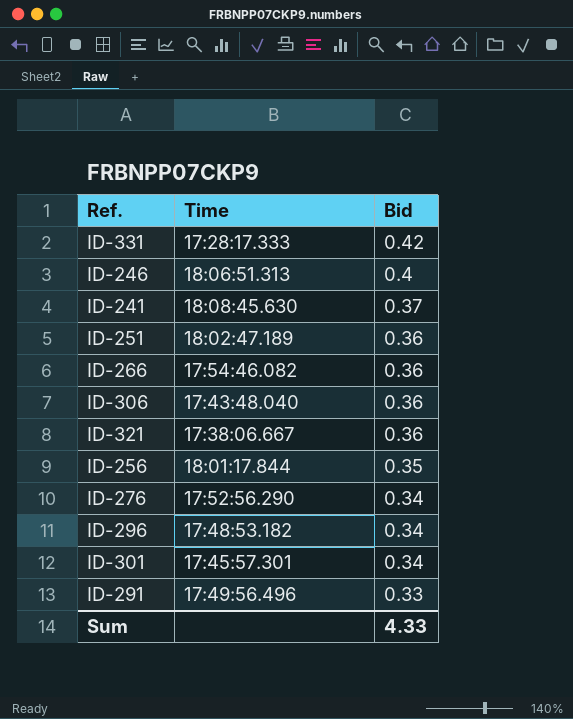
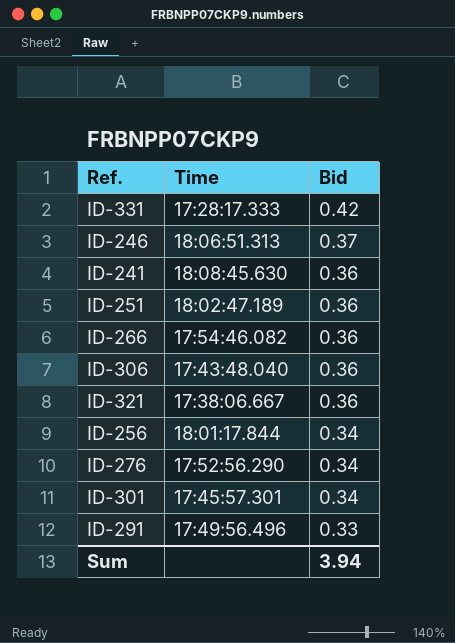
row ID-296: 17:48:53.182 | 0.34 -> none
ID-246 | Bid: 0.4 -> 0.37
ID-241 | Bid: 0.37 -> 0.36
ID-256 | Bid: 0.35 -> 0.34
Sum | Bid: 4.33 -> 3.94

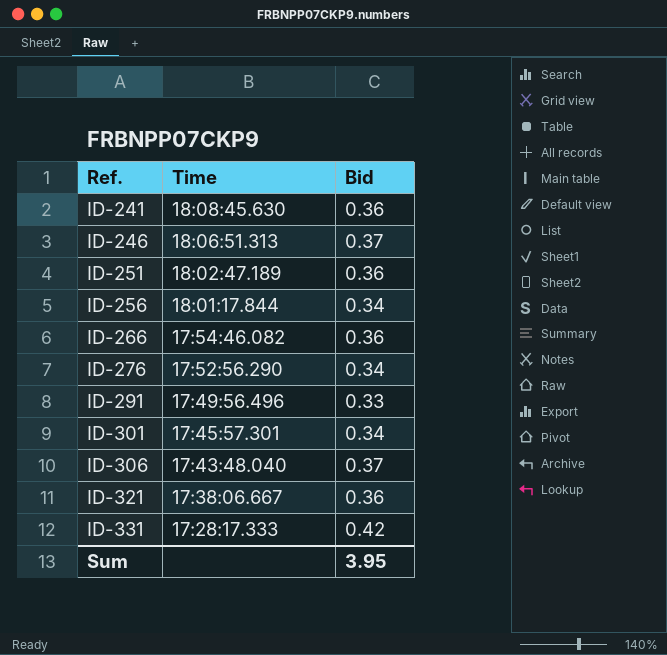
row order: Bid descending -> Ref. ascending
ID-306 | Bid: 0.36 -> 0.37
Sum | Bid: 3.94 -> 3.95

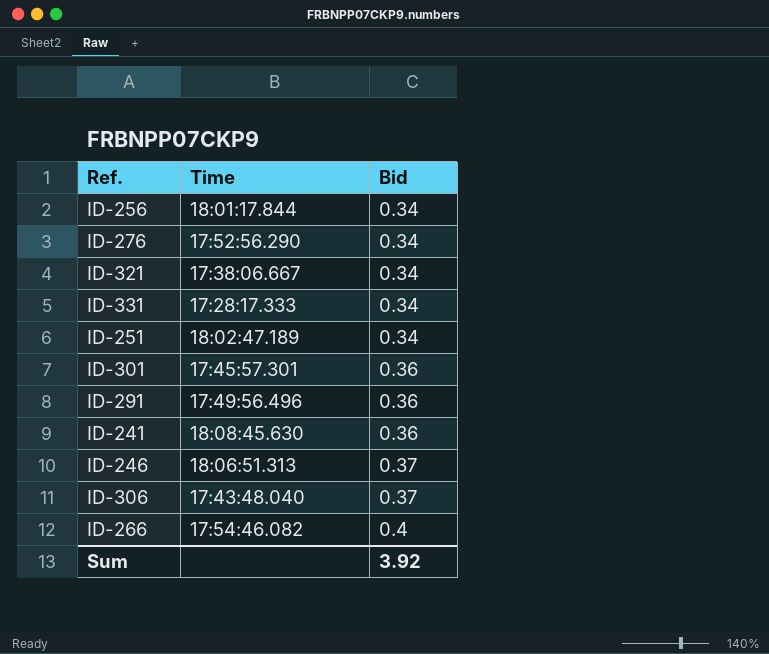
row order: Ref. ascending -> Bid ascending
ID-321 | Bid: 0.36 -> 0.34
ID-331 | Bid: 0.42 -> 0.34
ID-251 | Bid: 0.36 -> 0.34
ID-301 | Bid: 0.34 -> 0.36
ID-291 | Bid: 0.33 -> 0.36
ID-266 | Bid: 0.36 -> 0.4
Sum | Bid: 3.95 -> 3.92

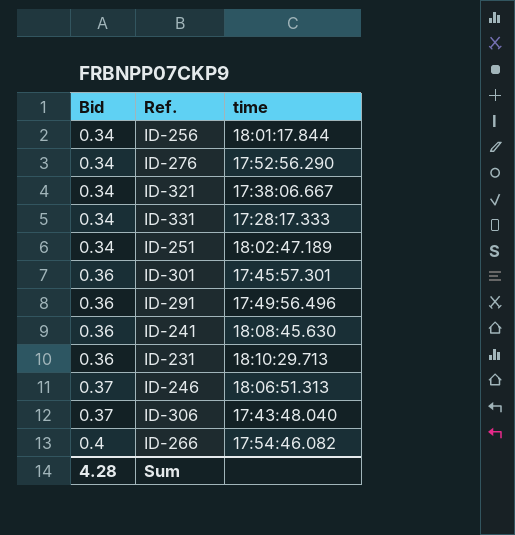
column Bid | position: 3 -> 1
column name: Time -> time
row ID-231: none -> 0.36 | 18:10:29.713
Sum | Bid: 3.92 -> 4.28

